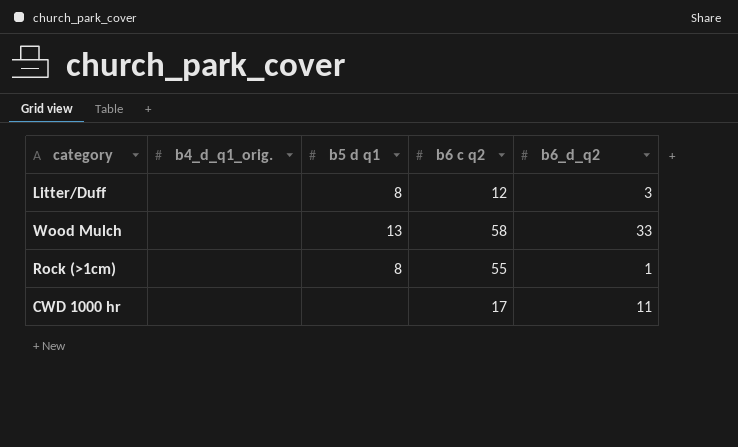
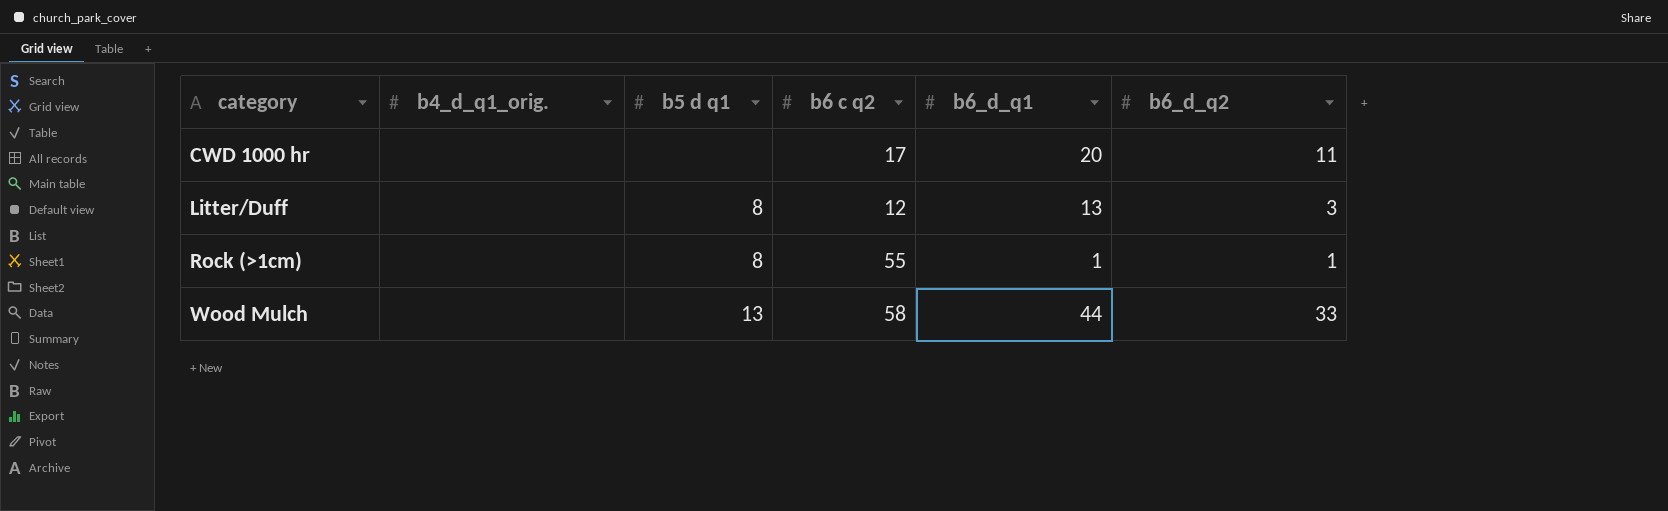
row order: none -> category ascending
column b6_d_q1 | position: none -> 5

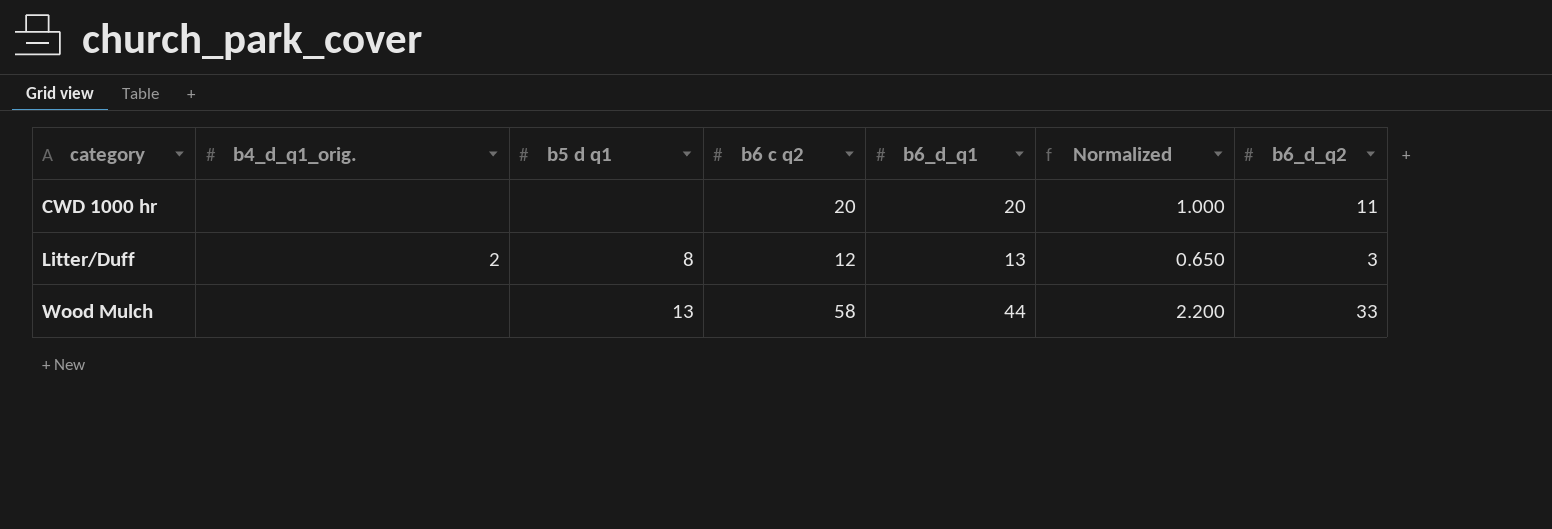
column Normalized | formula: none -> [b6_d_q1] * 0.05
row Rock (>1cm): none | 8 | 55 | 1 | 1 -> none
CWD 1000 hr | b6 c q2: 17 -> 20
Litter/Duff | b4_d_q1_orig.: none -> 2

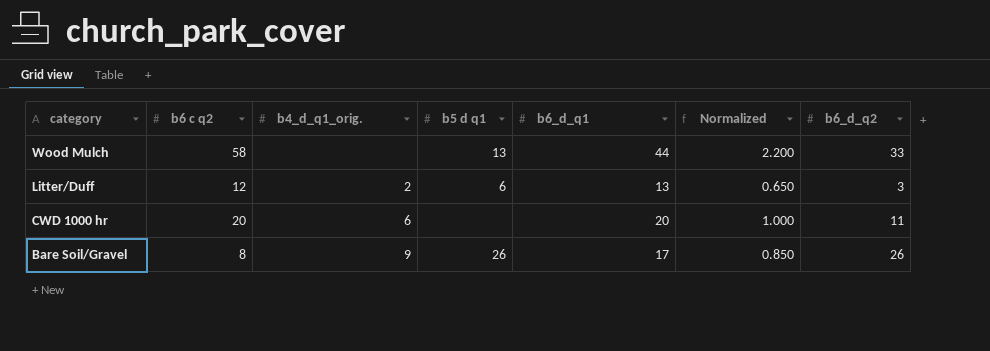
row order: category ascending -> category descending
column b6 c q2 | position: 4 -> 2
Litter/Duff | b5 d q1: 8 -> 6
CWD 1000 hr | b4_d_q1_orig.: none -> 6
row Bare Soil/Gravel: none -> 8 | 9 | 26 | 17 | 0.850 | 26

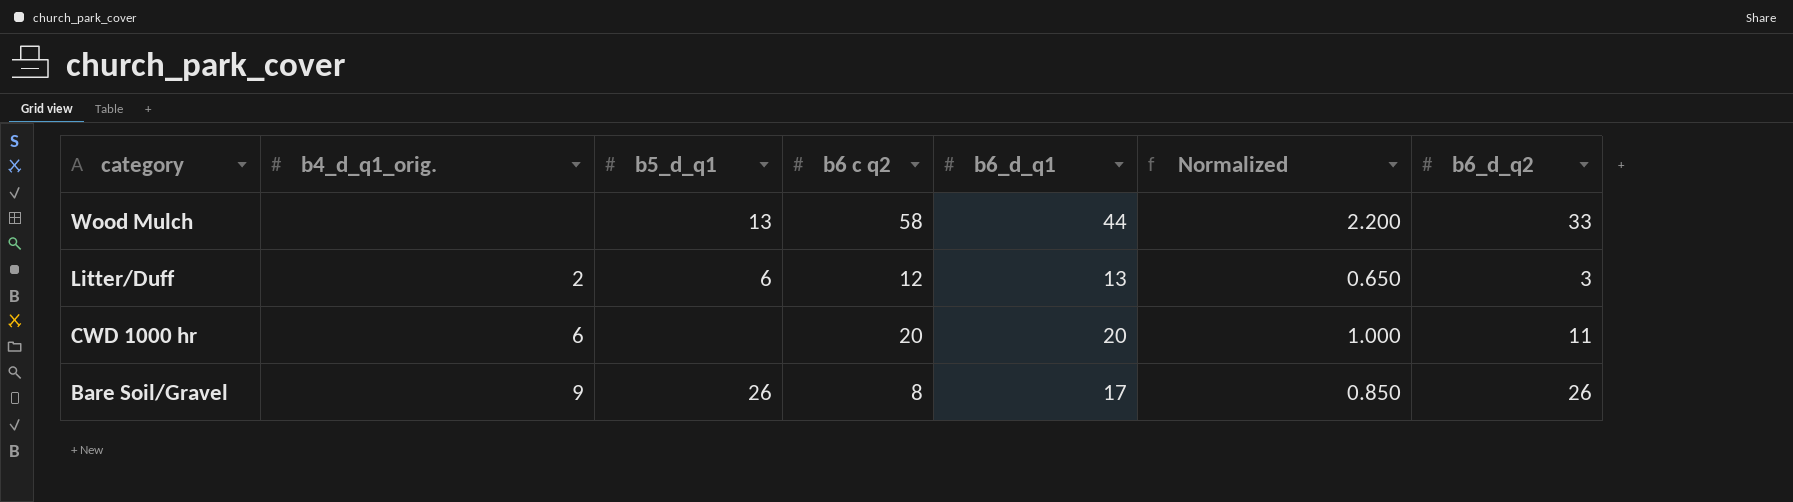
column name: b5 d q1 -> b5_d_q1
column b6 c q2 | position: 2 -> 4

